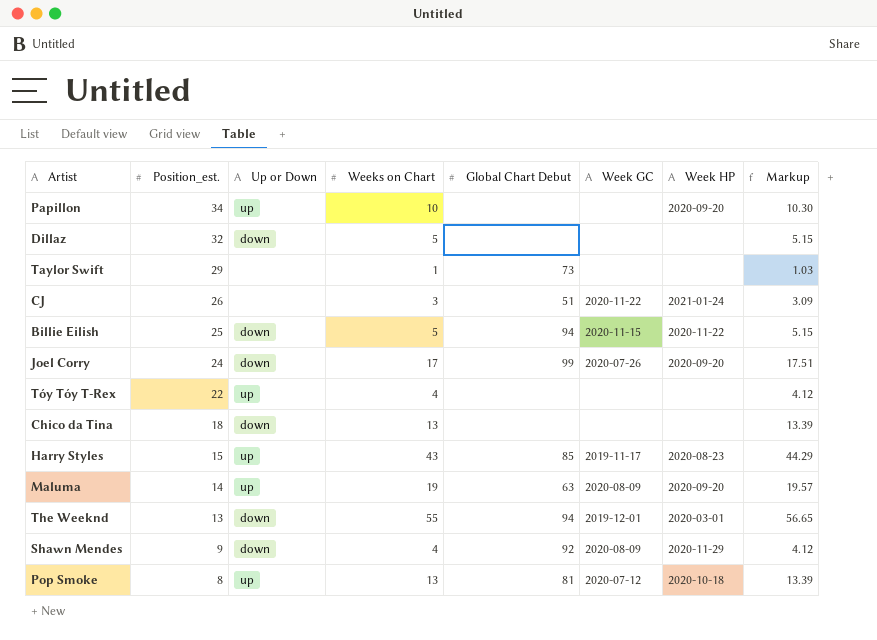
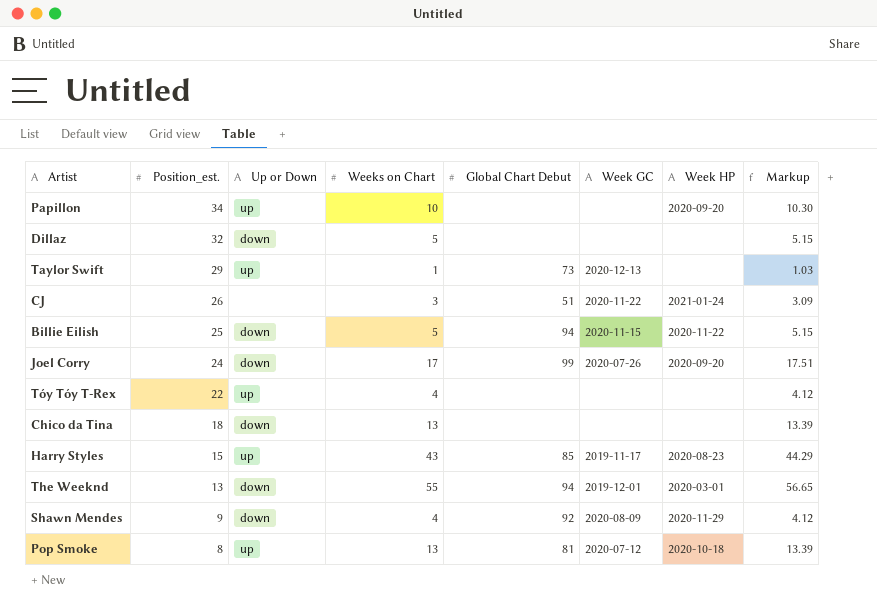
row Maluma: 14 | up | 19 | 63 | 2020-08-09 | 2020-09-20 | 19.57 -> none
Taylor Swift | Up or Down: none -> up
Taylor Swift | Week GC: none -> 2020-12-13

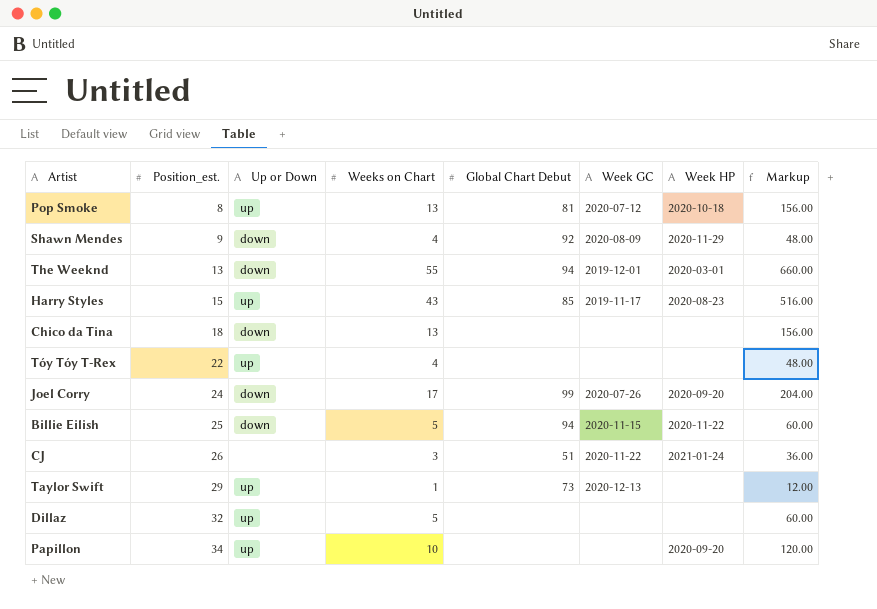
row order: Position_est. descending -> Position_est. ascending
column Markup | formula: [Weeks on Chart] * 1.03 -> [Weeks on Chart] * 12
Dillaz | Up or Down: down -> up

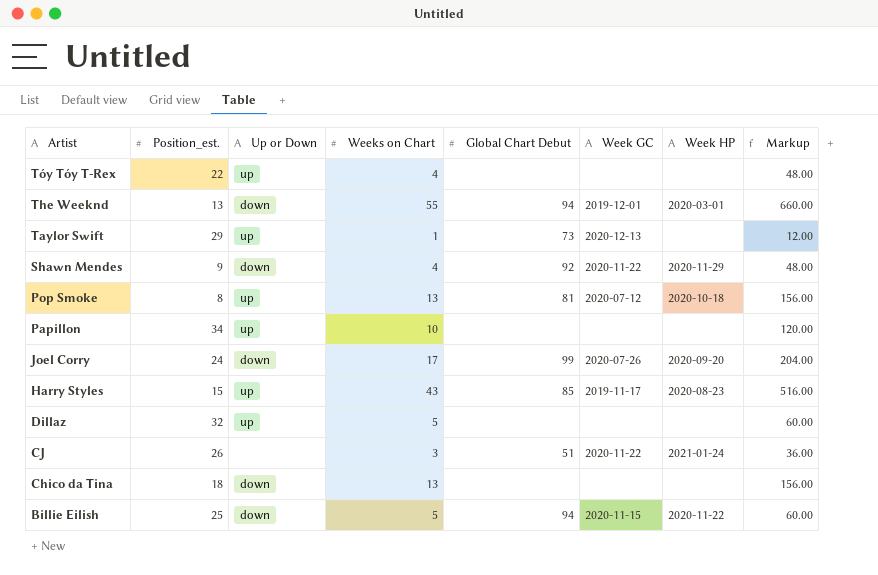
row order: Position_est. ascending -> Artist descending
Shawn Mendes | Week GC: 2020-08-09 -> 2020-11-22
Papillon | Week HP: 2020-09-20 -> none

